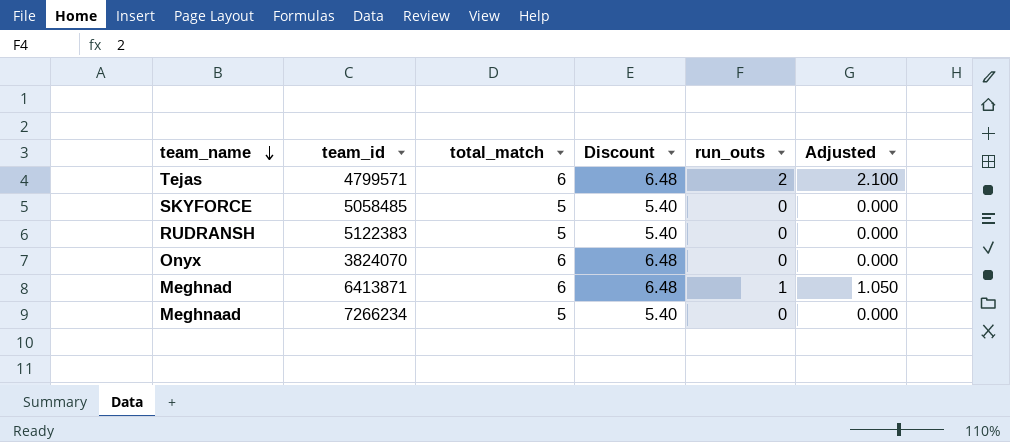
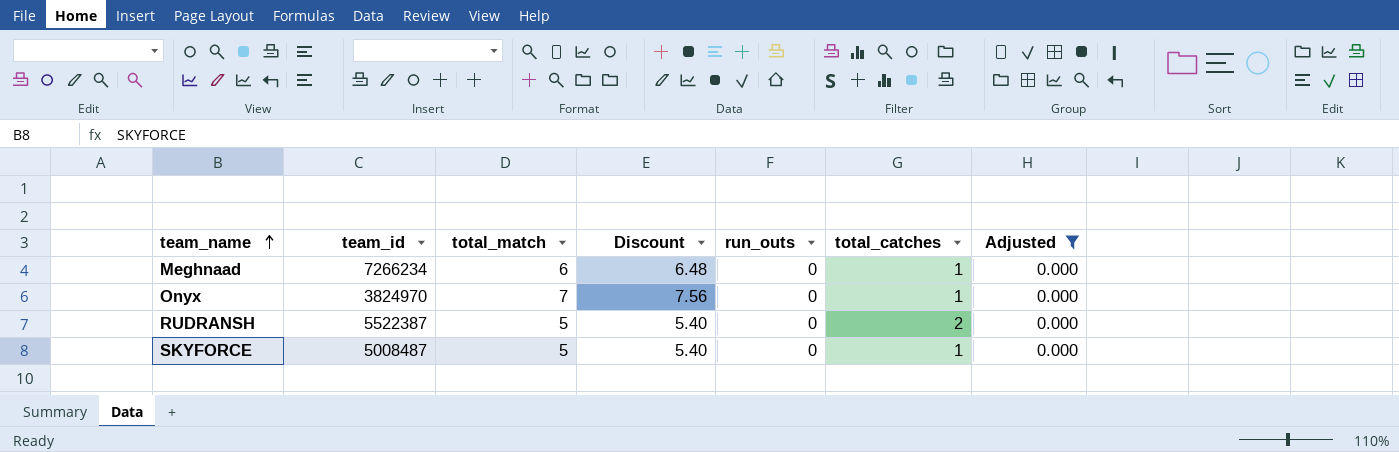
filter: none -> Adjusted = 0.000
row order: team_name descending -> team_name ascending
column total_catches | position: none -> 6
Meghnaad | total_match: 5 -> 6
Meghnaad | Discount: 5.40 -> 6.48
Onyx | team_id: 3824070 -> 3824970
Onyx | total_match: 6 -> 7
Onyx | Discount: 6.48 -> 7.56
RUDRANSH | team_id: 5122383 -> 5522387
SKYFORCE | team_id: 5058485 -> 5008487

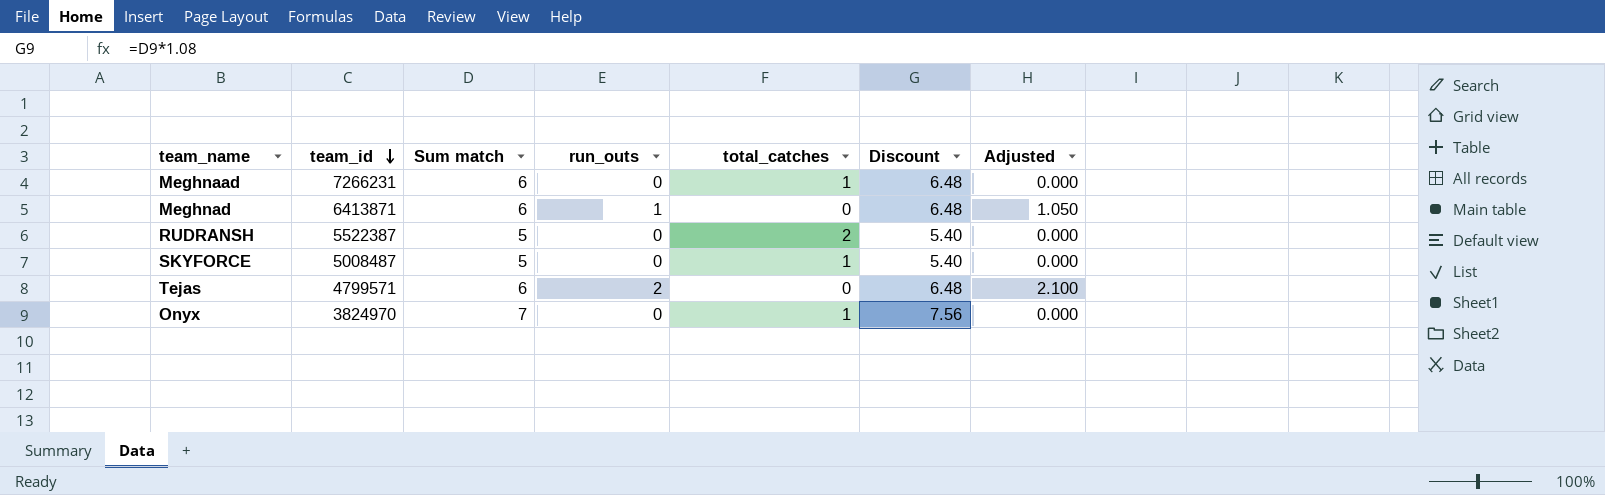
filter: Adjusted = 0.000 -> none
row order: team_name ascending -> team_id descending
column name: total_match -> Sum match
column Discount | position: 4 -> 6
Meghnaad | team_id: 7266234 -> 7266231

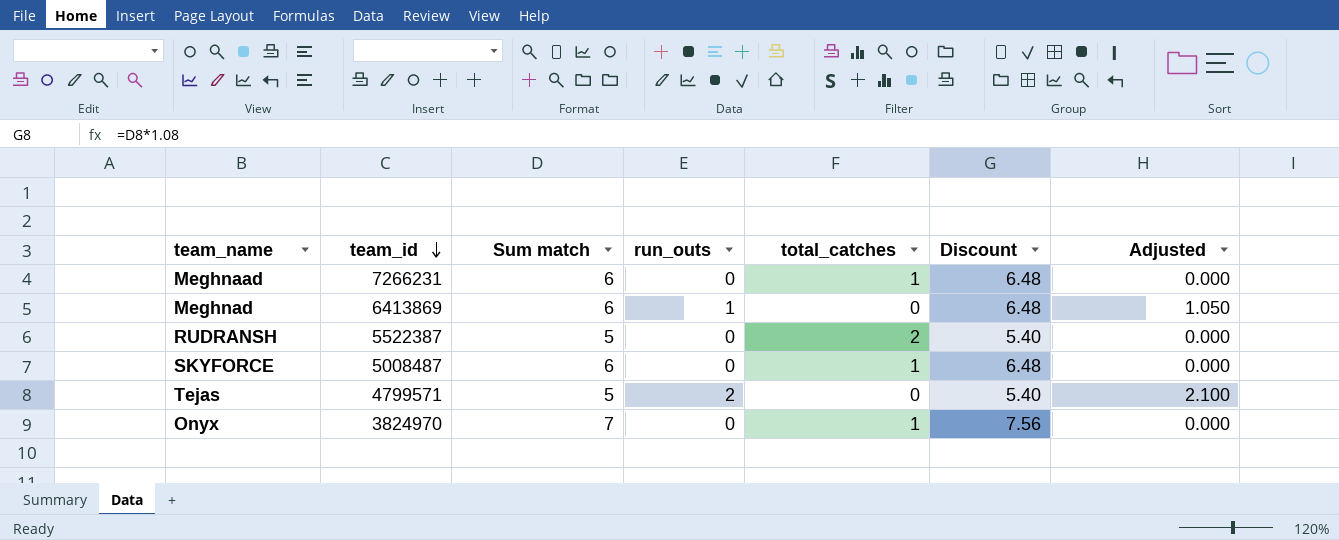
Meghnad | team_id: 6413871 -> 6413869
SKYFORCE | Sum match: 5 -> 6
SKYFORCE | Discount: 5.40 -> 6.48
Tejas | Sum match: 6 -> 5
Tejas | Discount: 6.48 -> 5.40

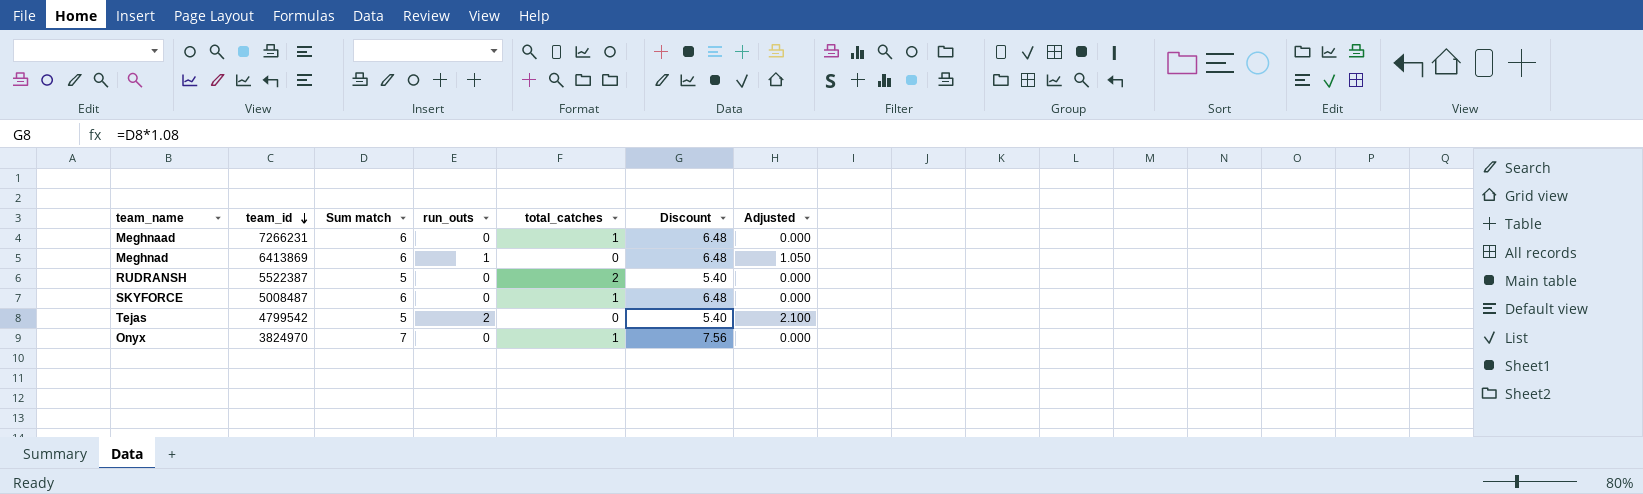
Tejas | team_id: 4799571 -> 4799542

